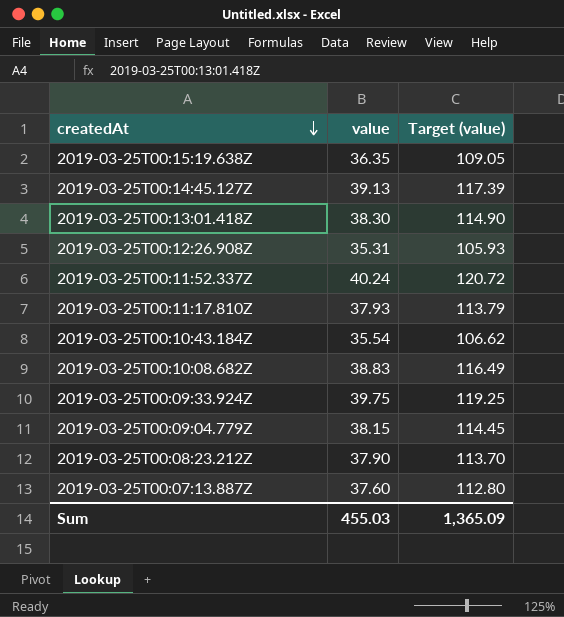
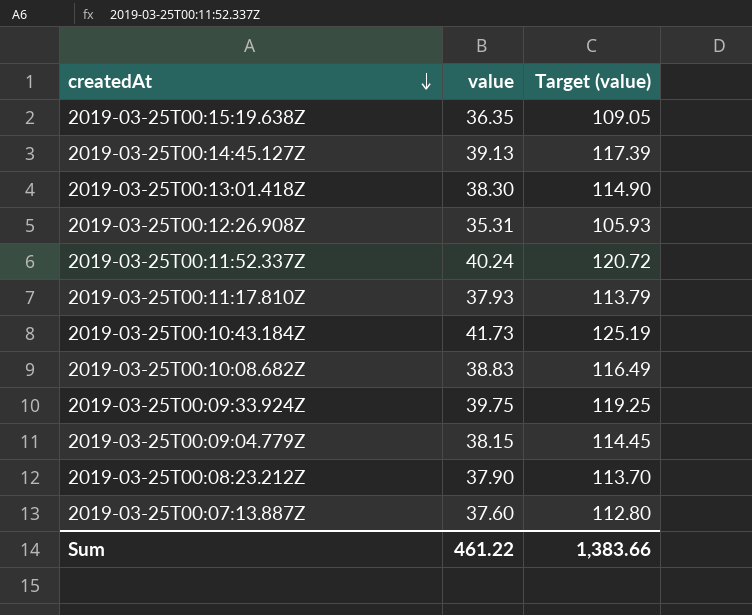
2019-03-25T00:10:43.184Z | value: 35.54 -> 41.73
2019-03-25T00:10:43.184Z | Target (value): 106.62 -> 125.19
Sum | value: 455.03 -> 461.22
Sum | Target (value): 1,365.09 -> 1,383.66

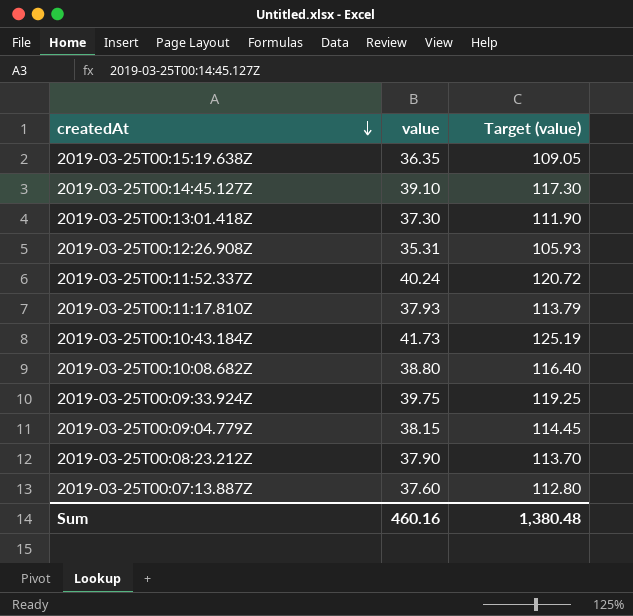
2019-03-25T00:14:45.127Z | value: 39.13 -> 39.10
2019-03-25T00:14:45.127Z | Target (value): 117.39 -> 117.30
2019-03-25T00:13:01.418Z | value: 38.30 -> 37.30
2019-03-25T00:13:01.418Z | Target (value): 114.90 -> 111.90
2019-03-25T00:10:08.682Z | value: 38.83 -> 38.80
2019-03-25T00:10:08.682Z | Target (value): 116.49 -> 116.40
Sum | value: 461.22 -> 460.16
Sum | Target (value): 1,383.66 -> 1,380.48

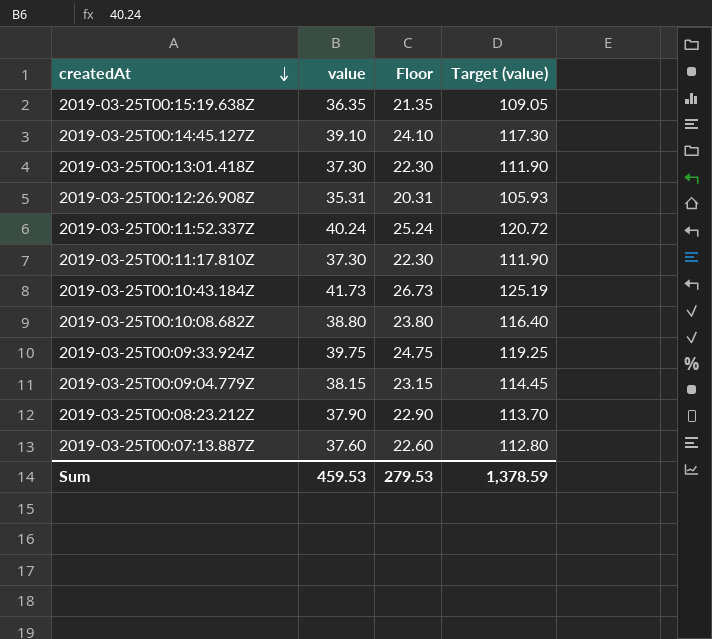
column Floor | formula: none -> [value] - 15
2019-03-25T00:11:17.810Z | value: 37.93 -> 37.30
2019-03-25T00:11:17.810Z | Target (value): 113.79 -> 111.90
Sum | value: 460.16 -> 459.53
Sum | Target (value): 1,380.48 -> 1,378.59

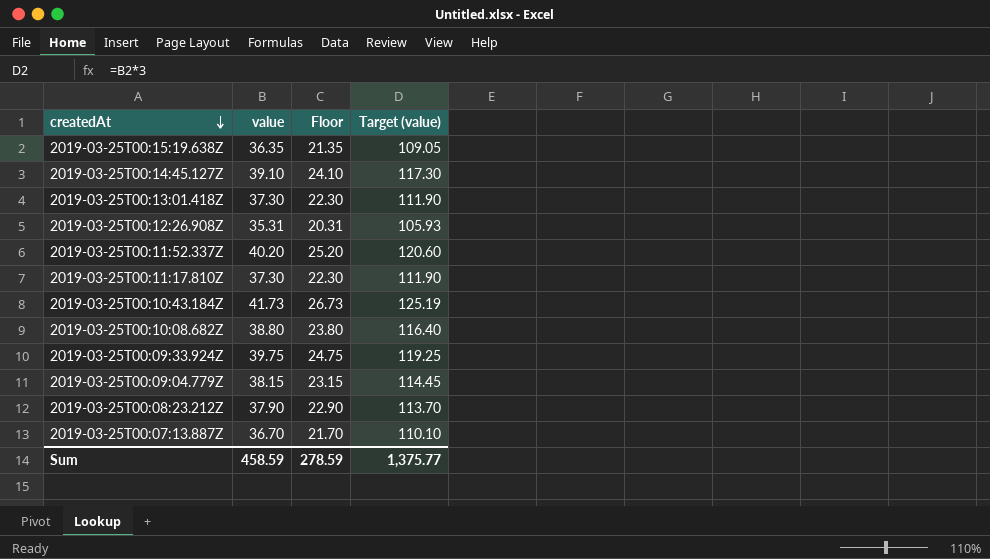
2019-03-25T00:11:52.337Z | value: 40.24 -> 40.20
2019-03-25T00:11:52.337Z | Floor: 25.24 -> 25.20
2019-03-25T00:11:52.337Z | Target (value): 120.72 -> 120.60
2019-03-25T00:07:13.887Z | value: 37.60 -> 36.70
2019-03-25T00:07:13.887Z | Floor: 22.60 -> 21.70
2019-03-25T00:07:13.887Z | Target (value): 112.80 -> 110.10
Sum | value: 459.53 -> 458.59
Sum | Floor: 279.53 -> 278.59
Sum | Target (value): 1,378.59 -> 1,375.77

